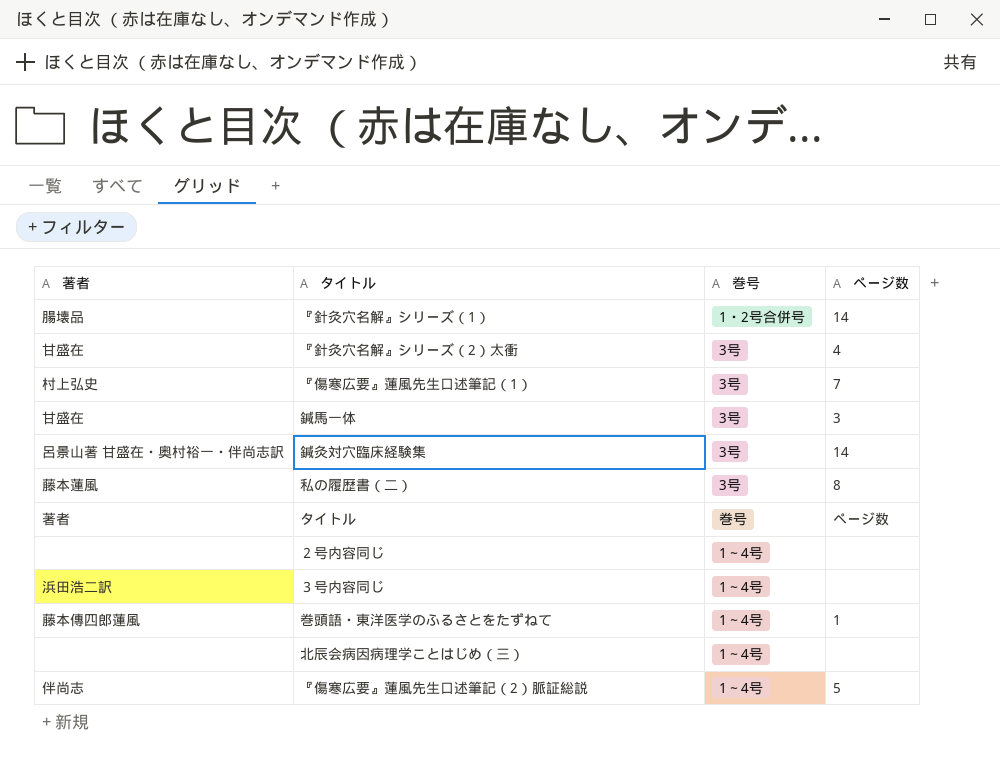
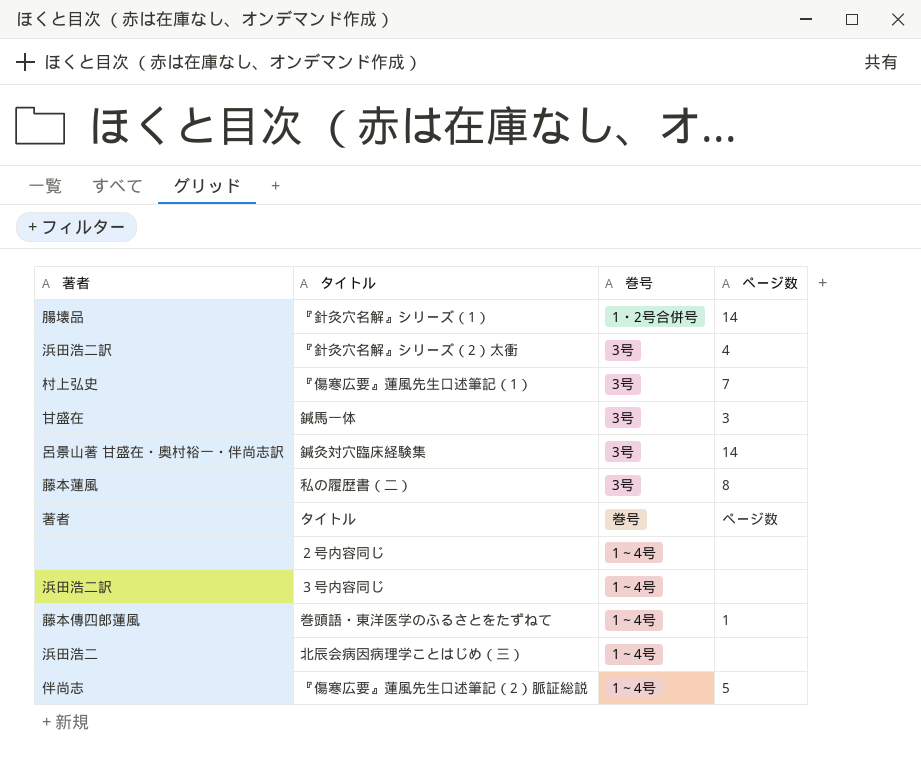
『針灸穴名解』シリーズ（2）太衝 | 著者: 甘盛在 -> 浜田浩二訳
北辰会病因病理学ことはじめ（三） | 著者: none -> 浜田浩二

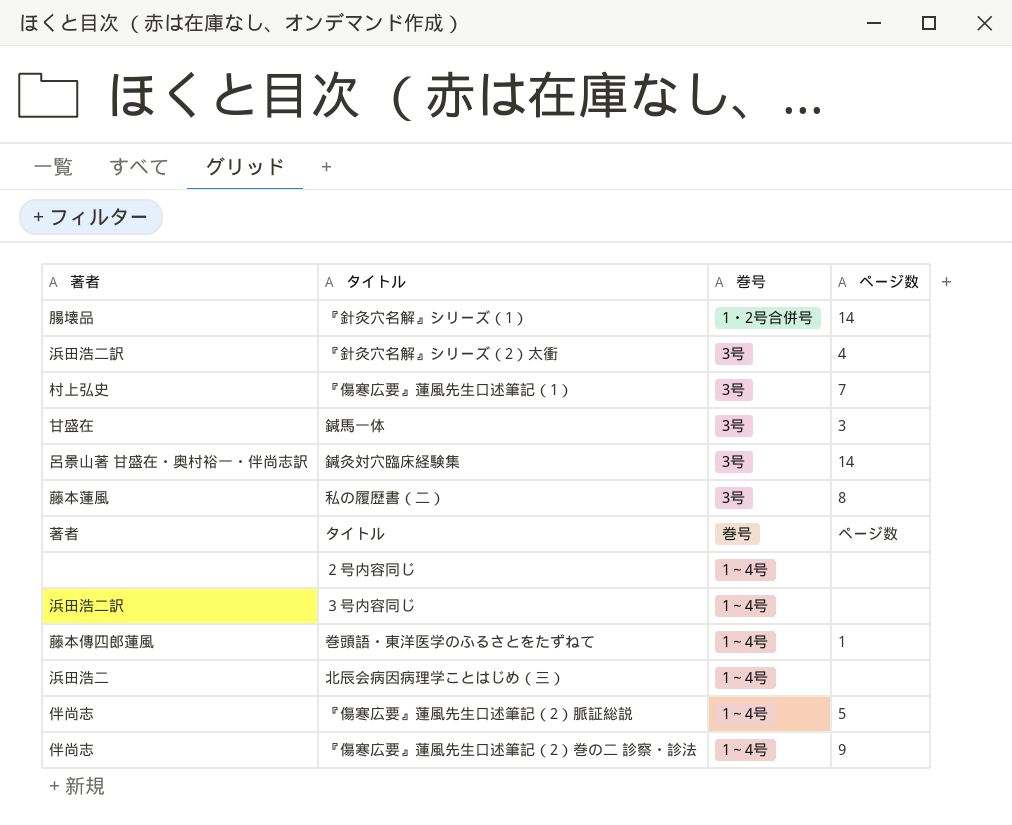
row 『傷寒広要』蓮風先生口述筆記（2）巻の二 診察・診法: none -> 伴尚志 | 1～4号 | 9

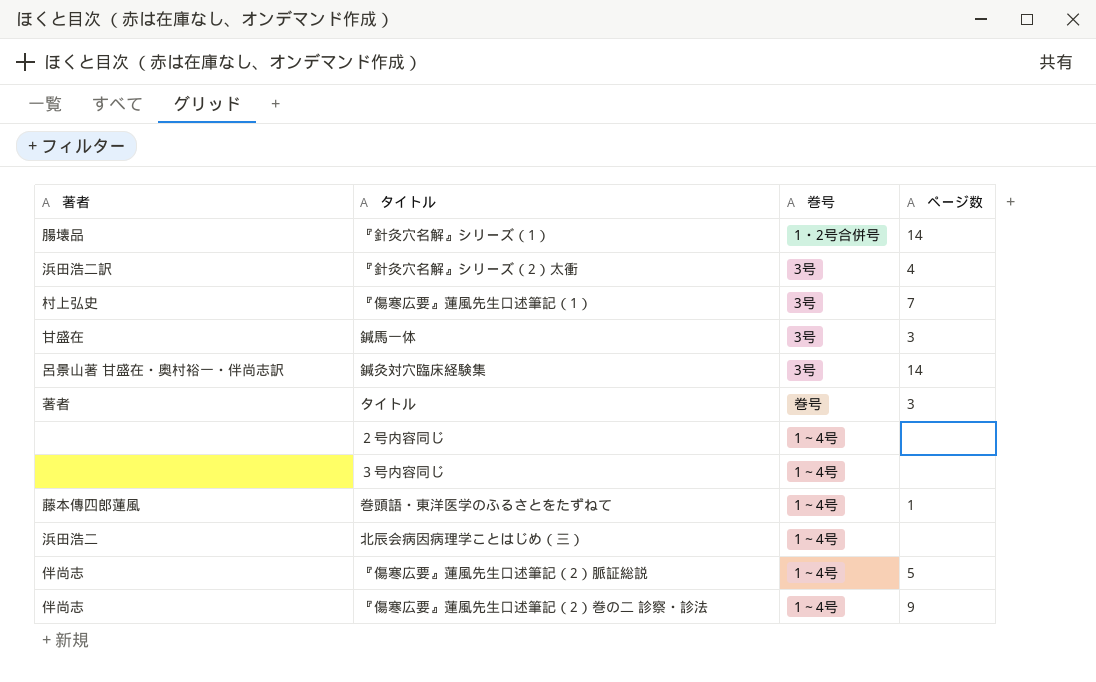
row 私の履歴書（二）: 藤本蓮風 | 3号 | 8 -> none
タイトル | ページ数: ページ数 -> 3
３号内容同じ | 著者: 浜田浩二訳 -> none

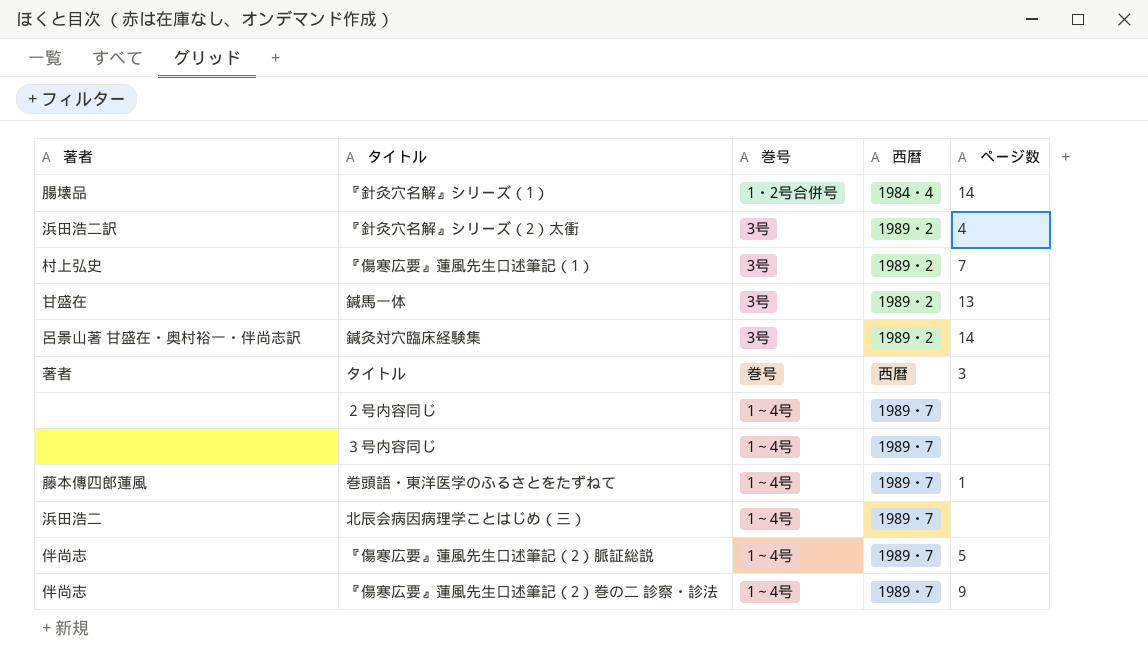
column 西暦 | position: none -> 4
鍼馬一体 | ページ数: 3 -> 13

